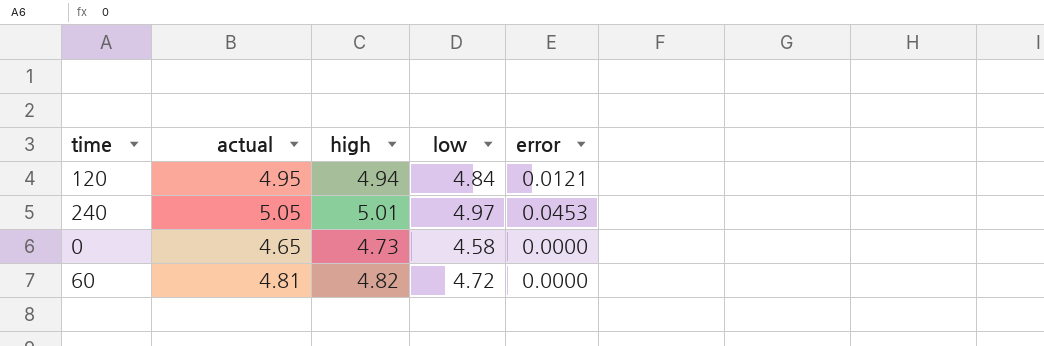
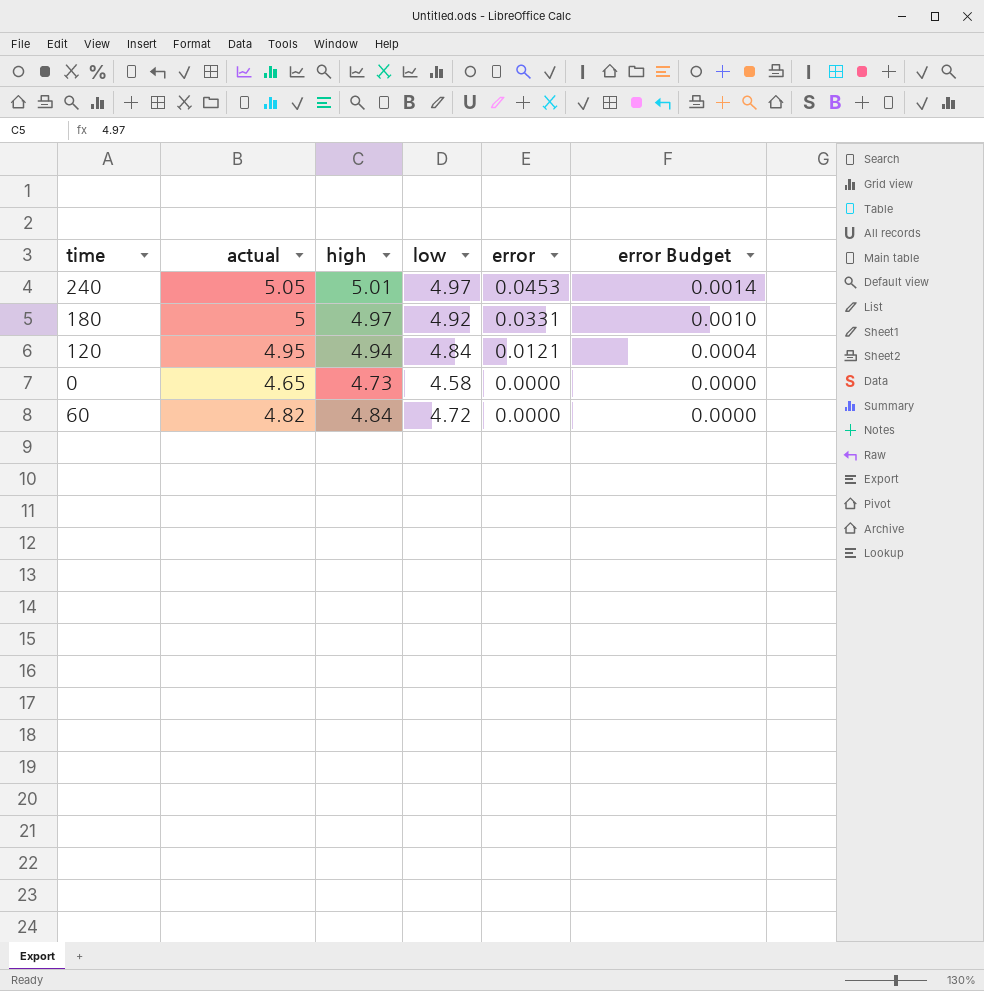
row order: none -> error descending
column error Budget | formula: none -> [error] * 0.03
row 180: none -> 5 | 4.97 | 4.92 | 0.0331 | 0.0010
60 | actual: 4.81 -> 4.82
60 | high: 4.82 -> 4.84

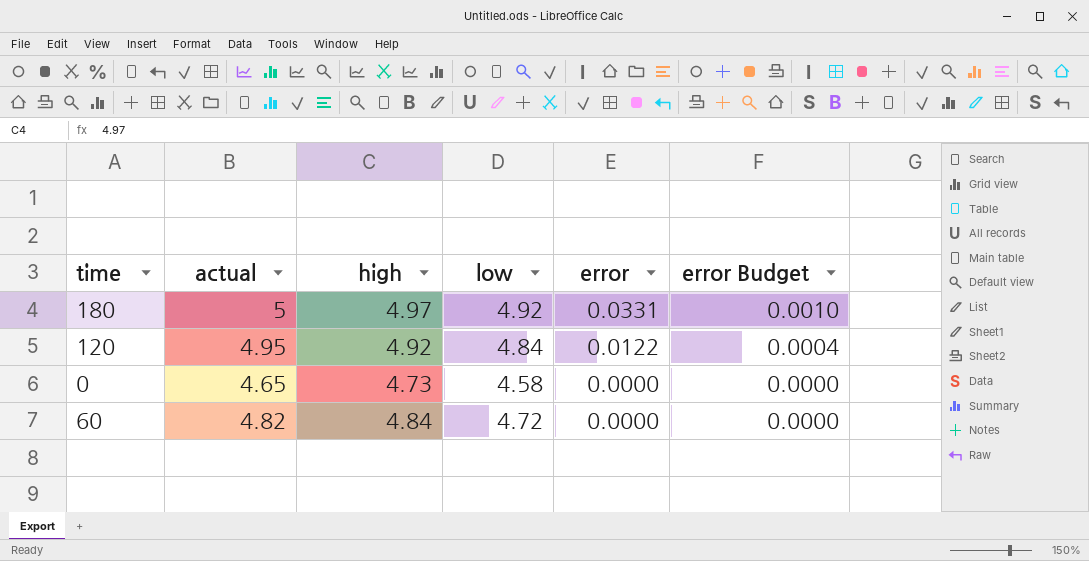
row 240: 5.05 | 5.01 | 4.97 | 0.0453 | 0.0014 -> none
120 | high: 4.94 -> 4.92
120 | error: 0.0121 -> 0.0122

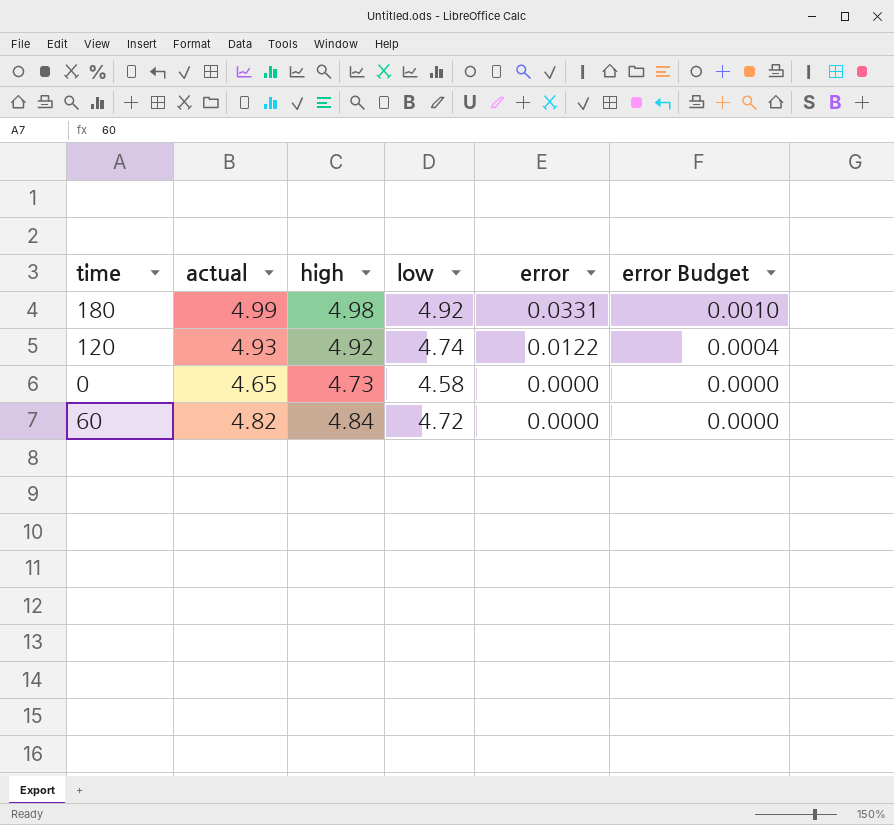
180 | actual: 5 -> 4.99
180 | high: 4.97 -> 4.98
120 | actual: 4.95 -> 4.93
120 | low: 4.84 -> 4.74

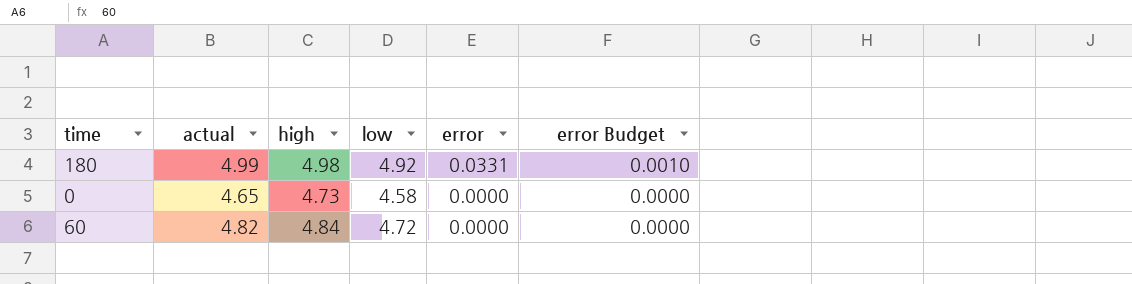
row 120: 4.93 | 4.92 | 4.74 | 0.0122 | 0.0004 -> none

